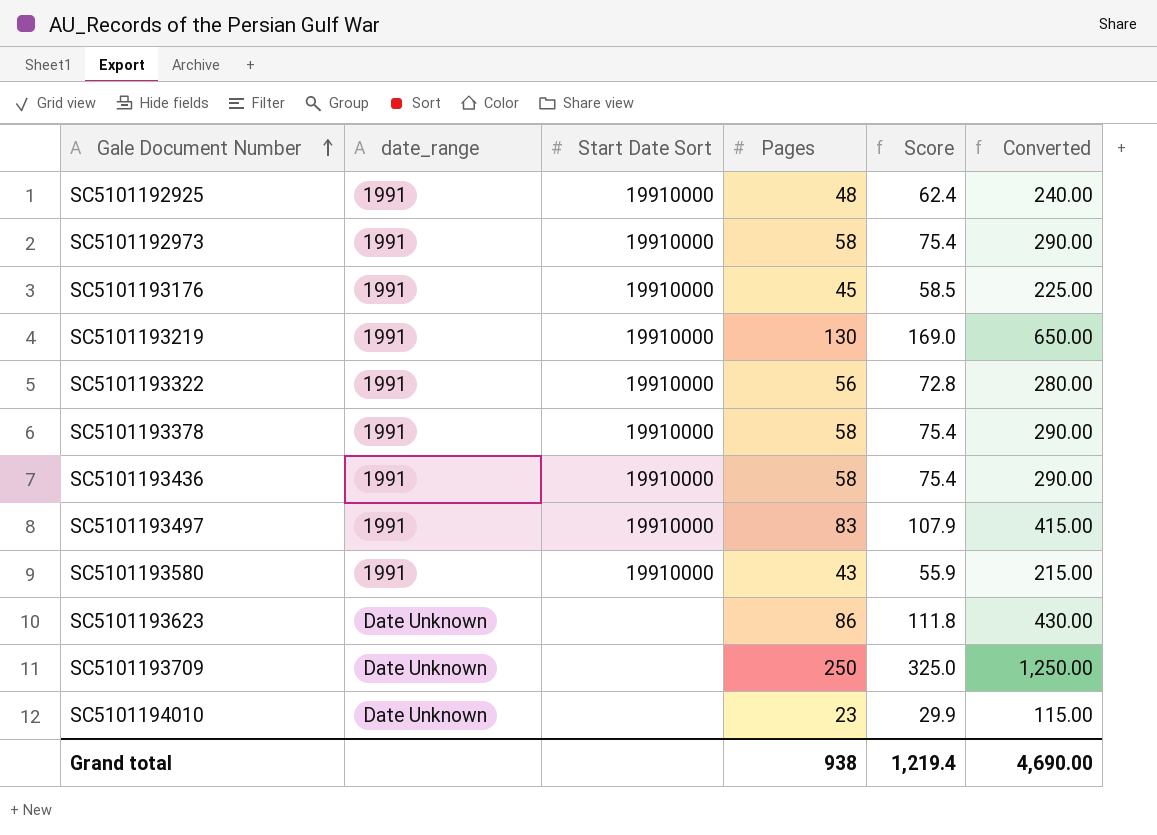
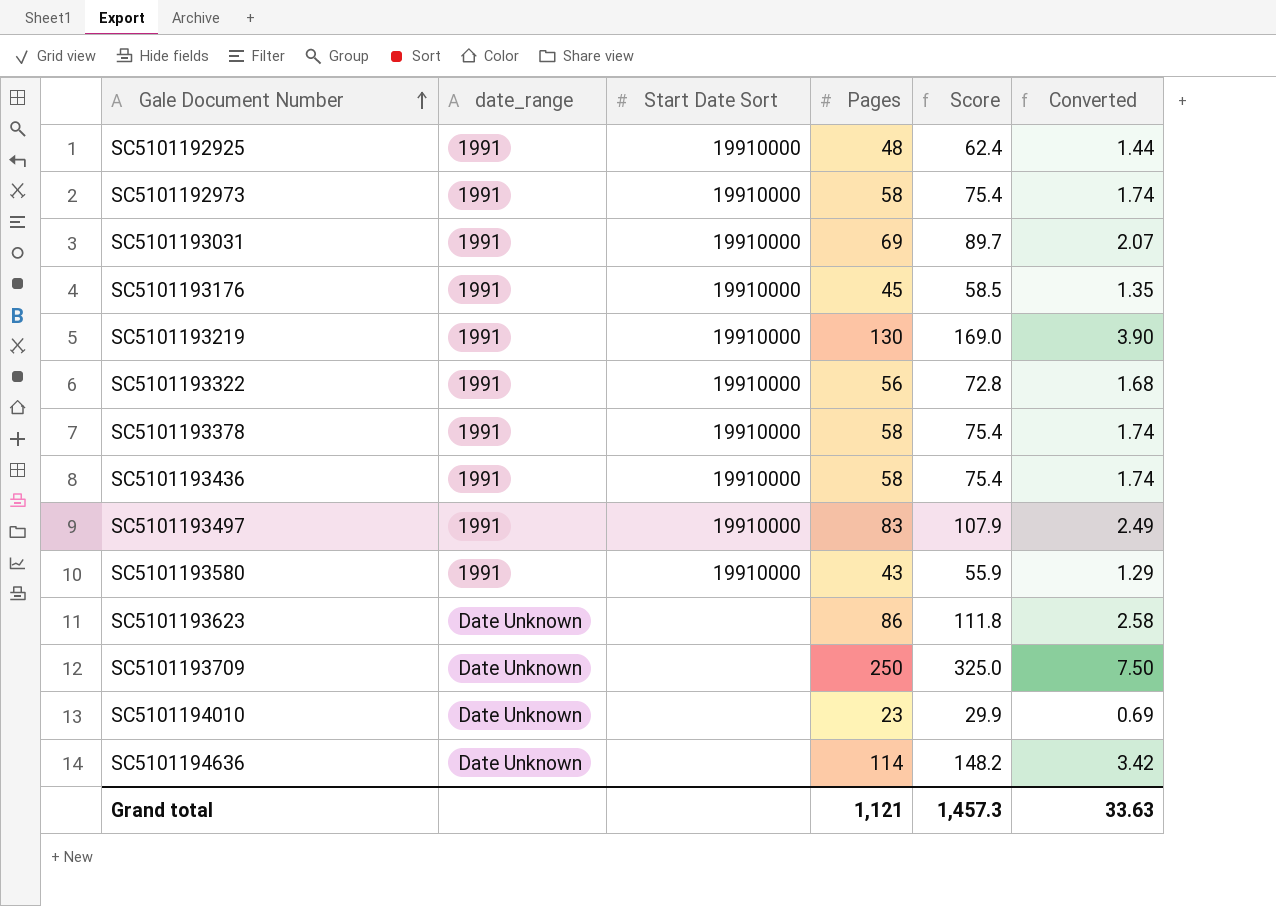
column Converted | formula: [Pages] * 5 -> [Pages] * 0.03
row SC5101193031: none -> 1991 | 19910000 | 69 | 89.7 | 2.07
row SC5101194636: none -> Date Unknown | none | 114 | 148.2 | 3.42
Grand total | Pages: 938 -> 1,121
Grand total | Score: 1,219.4 -> 1,457.3
Grand total | Converted: 4,690.00 -> 33.63

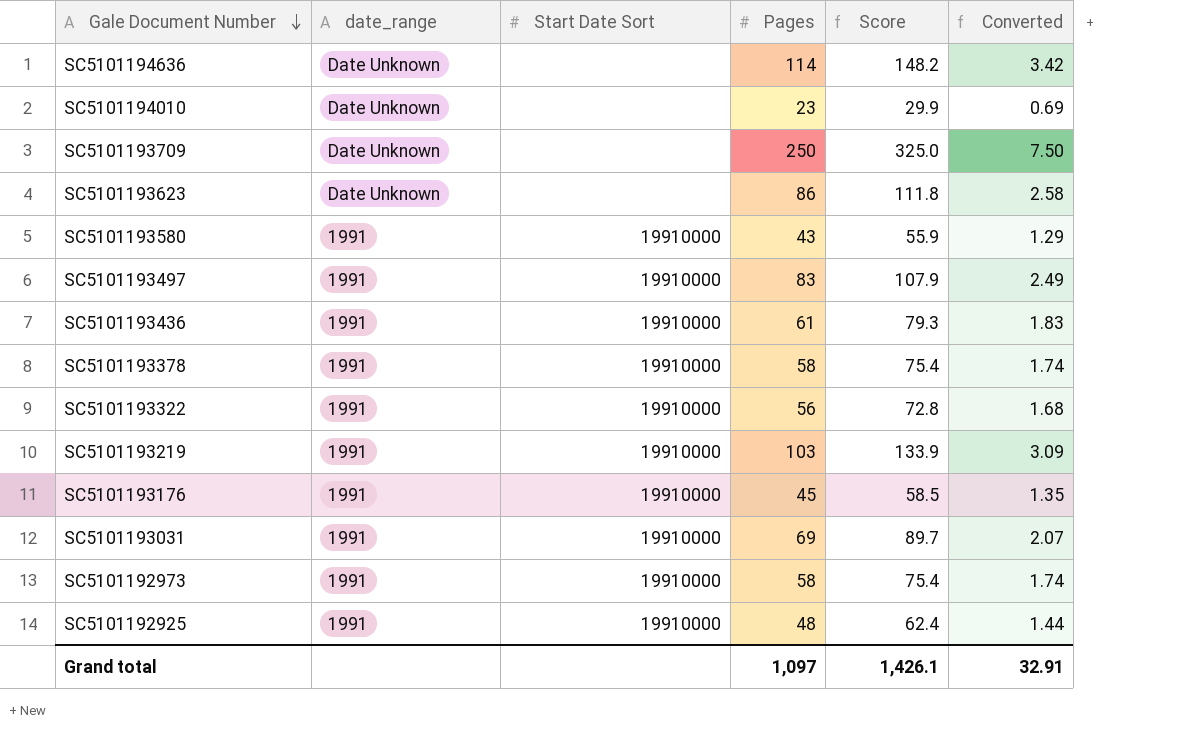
row order: Gale Document Number ascending -> Gale Document Number descending
SC5101193436 | Pages: 58 -> 61
SC5101193436 | Score: 75.4 -> 79.3
SC5101193436 | Converted: 1.74 -> 1.83
SC5101193219 | Pages: 130 -> 103
SC5101193219 | Score: 169.0 -> 133.9
SC5101193219 | Converted: 3.90 -> 3.09
Grand total | Pages: 1,121 -> 1,097
Grand total | Score: 1,457.3 -> 1,426.1
Grand total | Converted: 33.63 -> 32.91

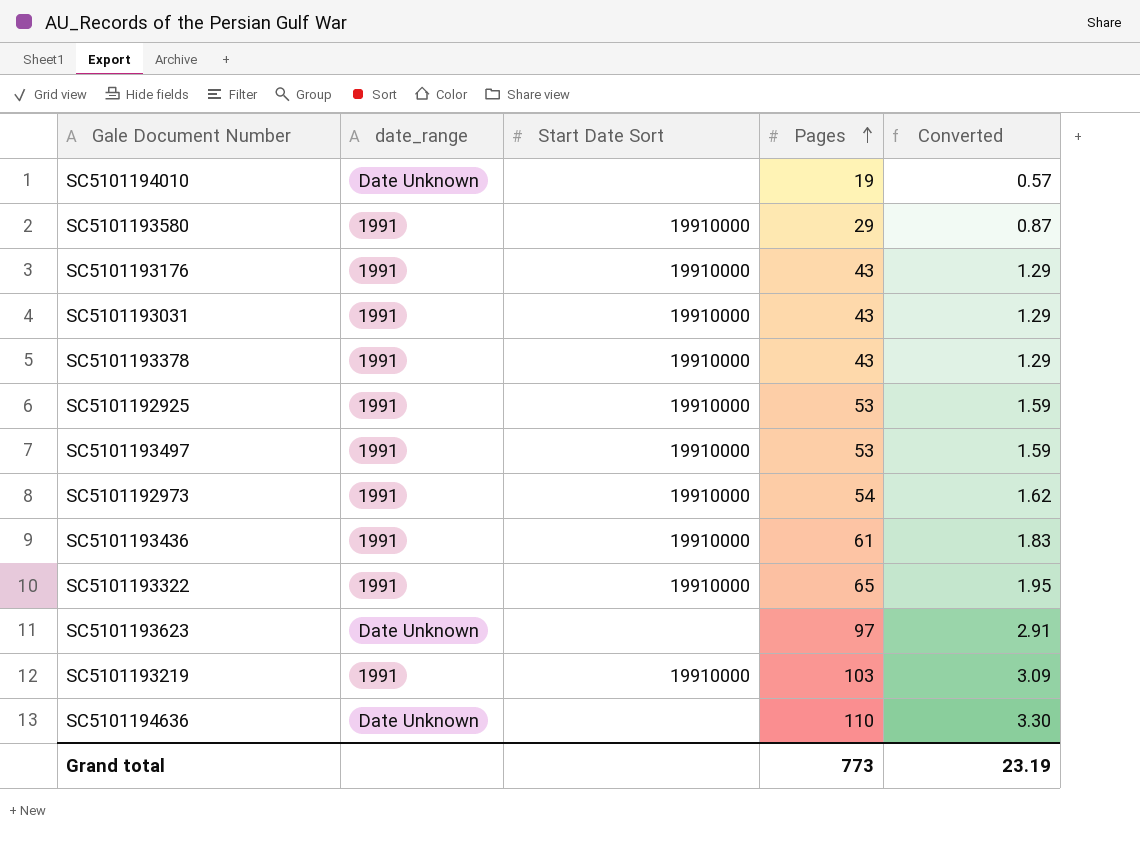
row order: Gale Document Number descending -> Pages ascending
column Score | formula: [Pages] * 1.3 -> none
row SC5101193709: Date Unknown | none | 250 | 325.0 | 7.50 -> none
SC5101194010 | Pages: 23 -> 19
SC5101194010 | Converted: 0.69 -> 0.57
SC5101193580 | Pages: 43 -> 29
SC5101193580 | Converted: 1.29 -> 0.87
SC5101193176 | Pages: 45 -> 43
SC5101193176 | Converted: 1.35 -> 1.29
SC5101193031 | Pages: 69 -> 43
SC5101193031 | Converted: 2.07 -> 1.29
SC5101193378 | Pages: 58 -> 43
SC5101193378 | Converted: 1.74 -> 1.29
SC5101192925 | Pages: 48 -> 53
SC5101192925 | Converted: 1.44 -> 1.59
SC5101193497 | Pages: 83 -> 53
SC5101193497 | Converted: 2.49 -> 1.59
SC5101192973 | Pages: 58 -> 54
SC5101192973 | Converted: 1.74 -> 1.62
SC5101193322 | Pages: 56 -> 65
SC5101193322 | Converted: 1.68 -> 1.95
SC5101193623 | Pages: 86 -> 97
SC5101193623 | Converted: 2.58 -> 2.91
SC5101194636 | Pages: 114 -> 110
SC5101194636 | Converted: 3.42 -> 3.30
Grand total | Pages: 1,097 -> 773
Grand total | Converted: 32.91 -> 23.19

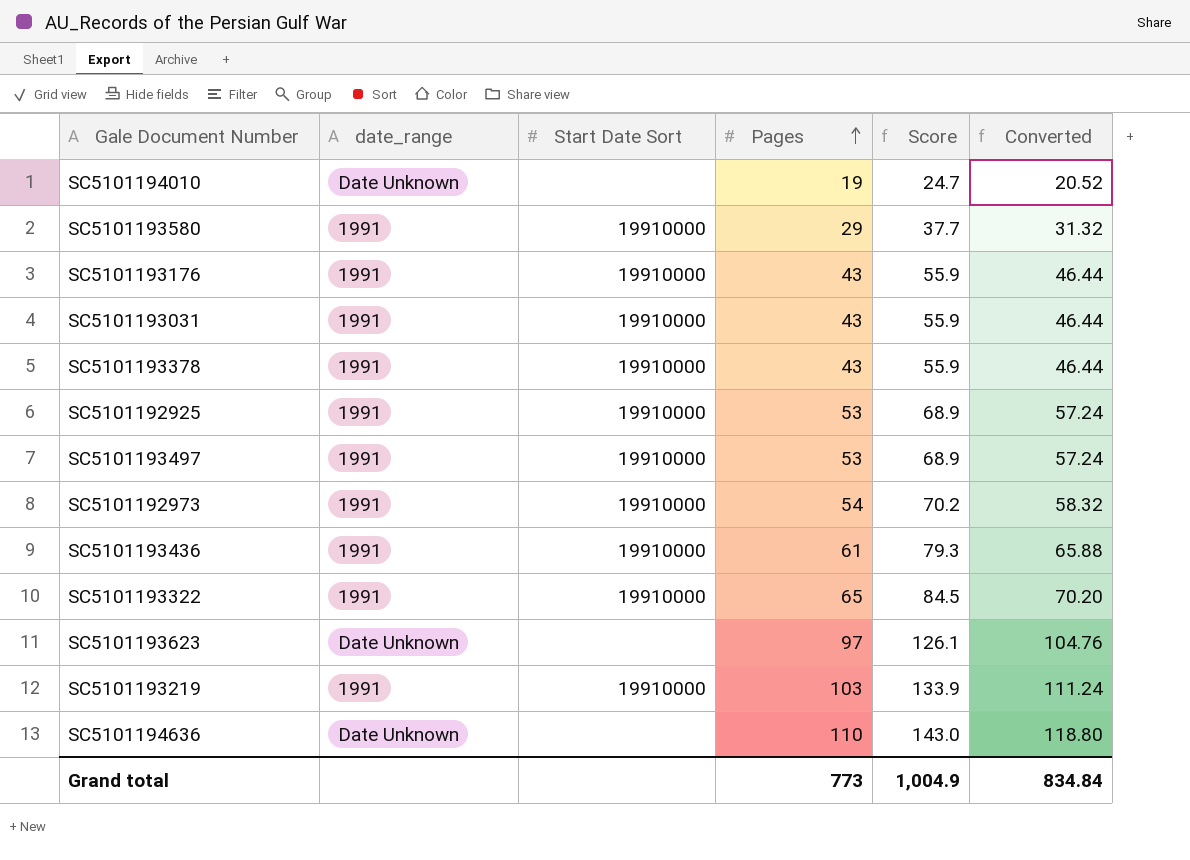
column Score | formula: none -> [Pages] * 1.3
column Converted | formula: [Pages] * 0.03 -> [Pages] * 1.08
Grand total | Converted: 23.19 -> 834.84

